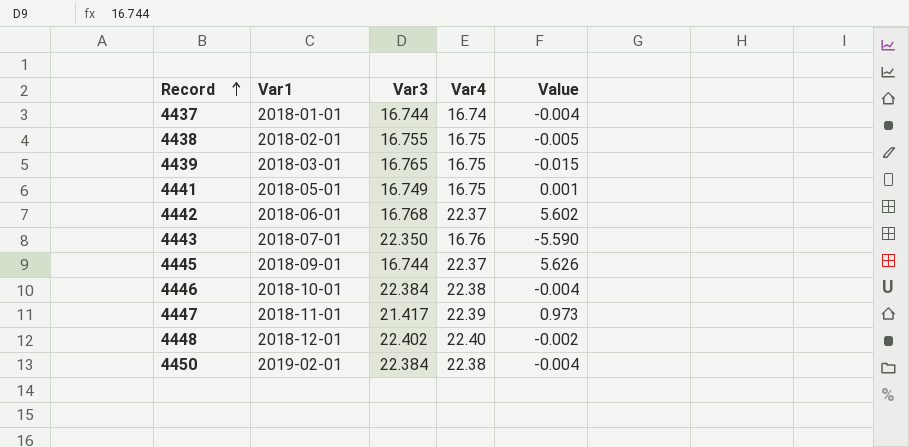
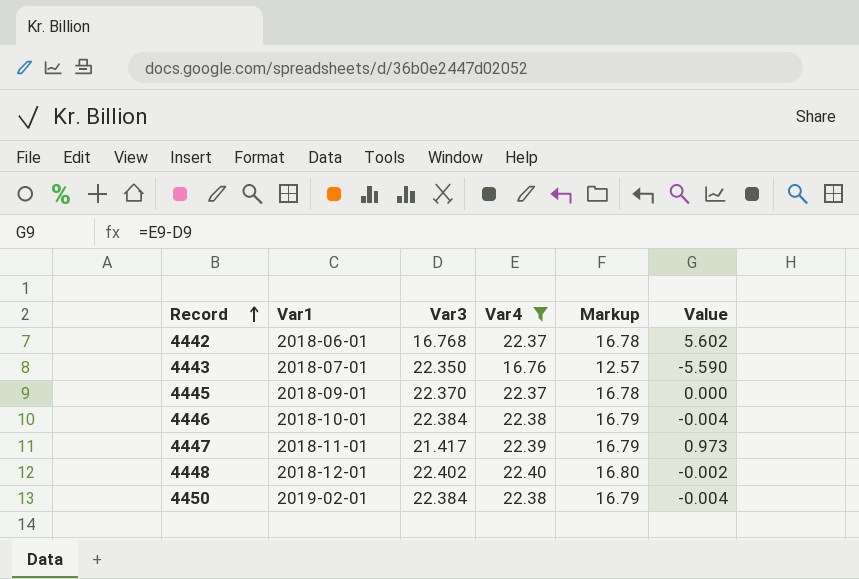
filter: none -> Var4 >= 16.76
column Markup | formula: none -> [Var4] * 0.75
4445 | Var3: 16.744 -> 22.370
4445 | Value: 5.626 -> 0.000

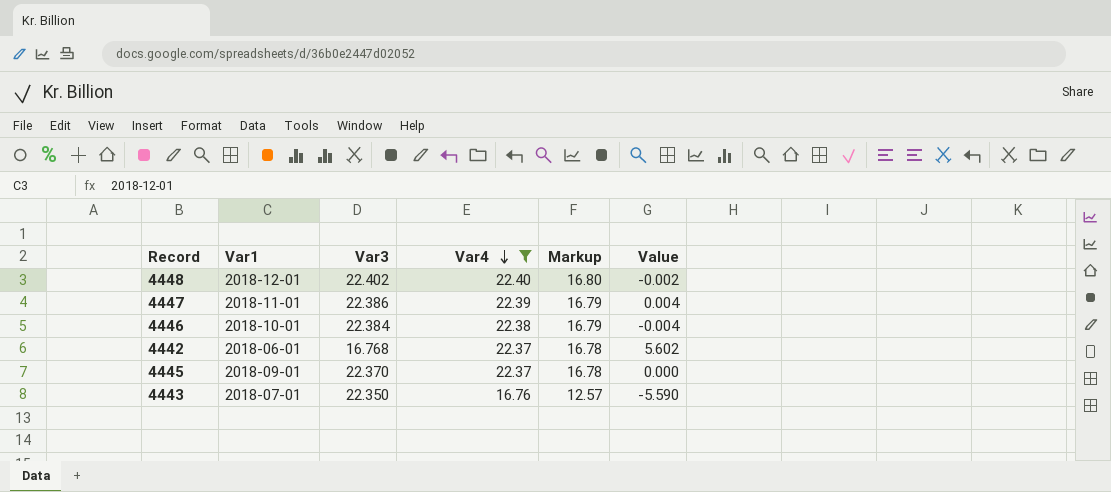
row order: Record ascending -> Var4 descending
row 4450: 2019-02-01 | 22.384 | 22.38 | 16.79 | -0.004 -> none
4447 | Var3: 21.417 -> 22.386
4447 | Value: 0.973 -> 0.004

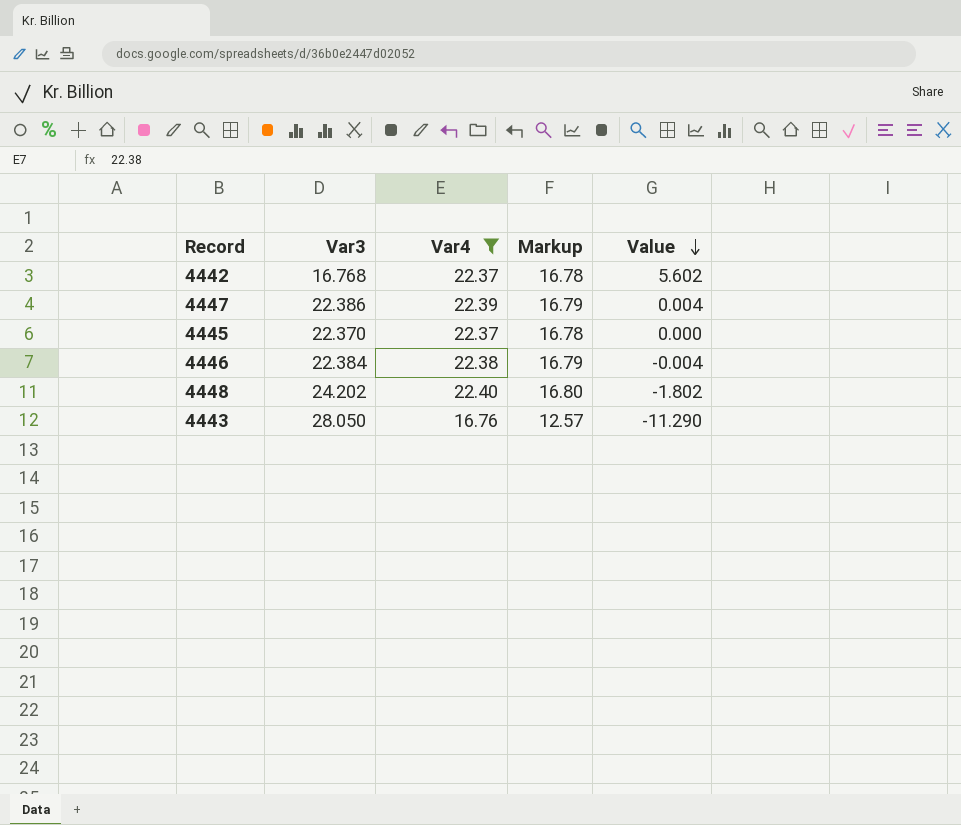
row order: Var4 descending -> Value descending
column Var1 | position: 2 -> none
4448 | Var3: 22.402 -> 24.202
4448 | Value: -0.002 -> -1.802
4443 | Var3: 22.350 -> 28.050
4443 | Value: -5.590 -> -11.290

